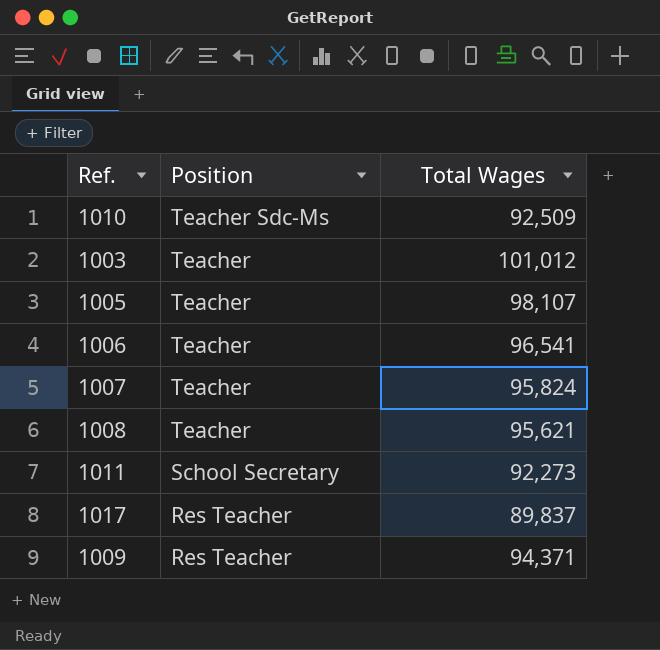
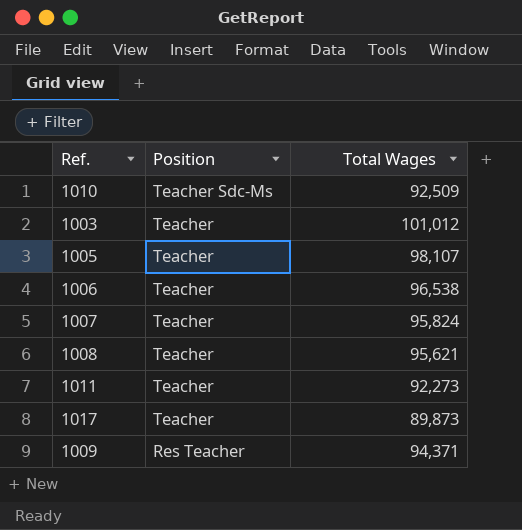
1006 | Total Wages: 96,541 -> 96,538
1011 | Position: School Secretary -> Teacher
1017 | Position: Res Teacher -> Teacher
1017 | Total Wages: 89,837 -> 89,873

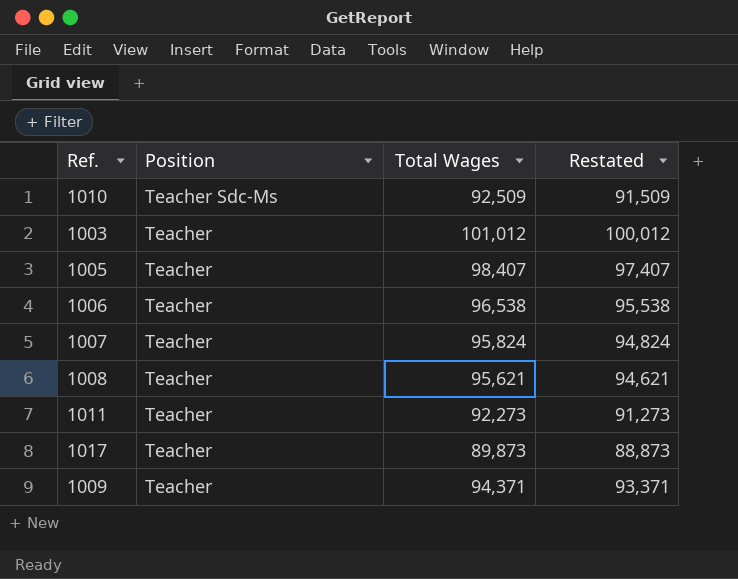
column Restated | formula: none -> [Total Wages] - 1000
1005 | Total Wages: 98,107 -> 98,407
1009 | Position: Res Teacher -> Teacher

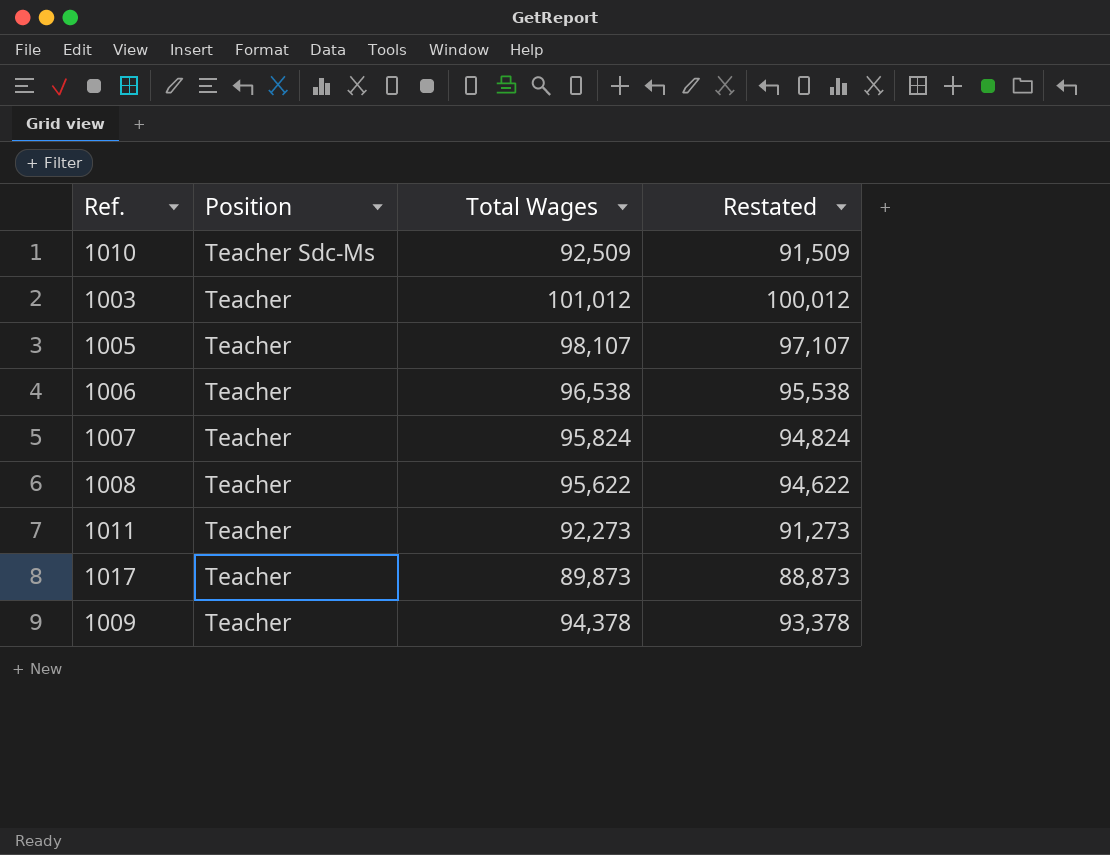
1005 | Total Wages: 98,407 -> 98,107
1005 | Restated: 97,407 -> 97,107
1008 | Total Wages: 95,621 -> 95,622
1008 | Restated: 94,621 -> 94,622
1009 | Total Wages: 94,371 -> 94,378
1009 | Restated: 93,371 -> 93,378

